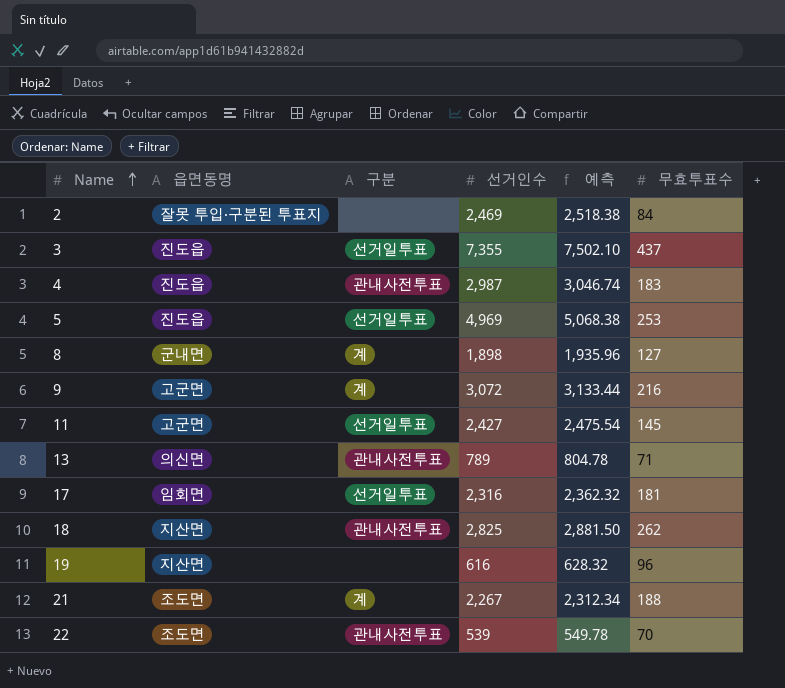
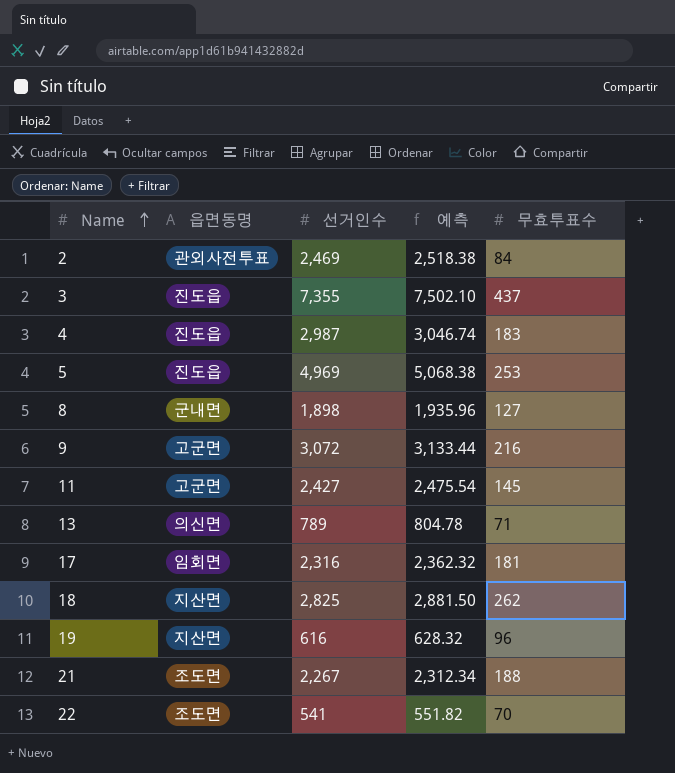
column 구분 | position: 3 -> none
2 | 읍면동명: 잘못 투입·구분된 투표지 -> 관외사전투표
22 | 선거인수: 539 -> 541
22 | 예측: 549.78 -> 551.82

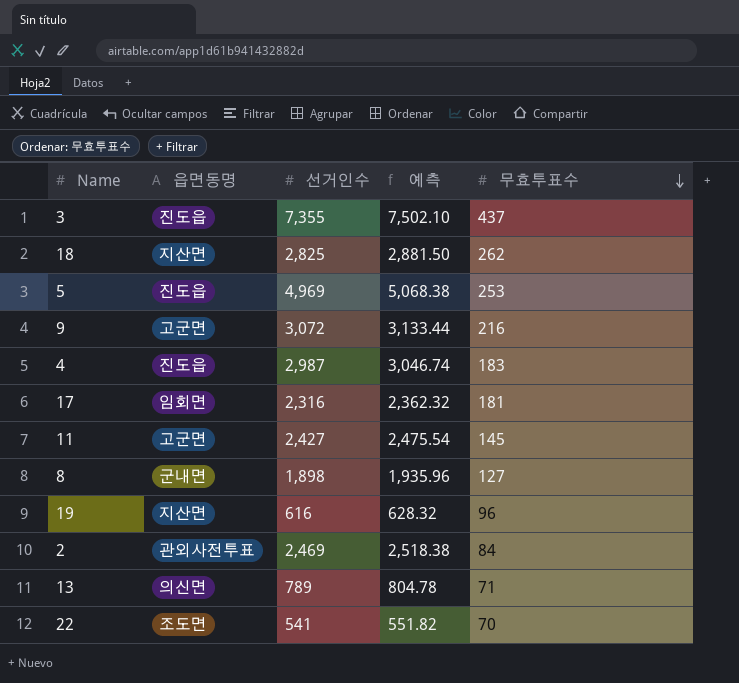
row order: Name ascending -> 무효투표수 descending
row 21: 조도면 | 2,267 | 2,312.34 | 188 -> none

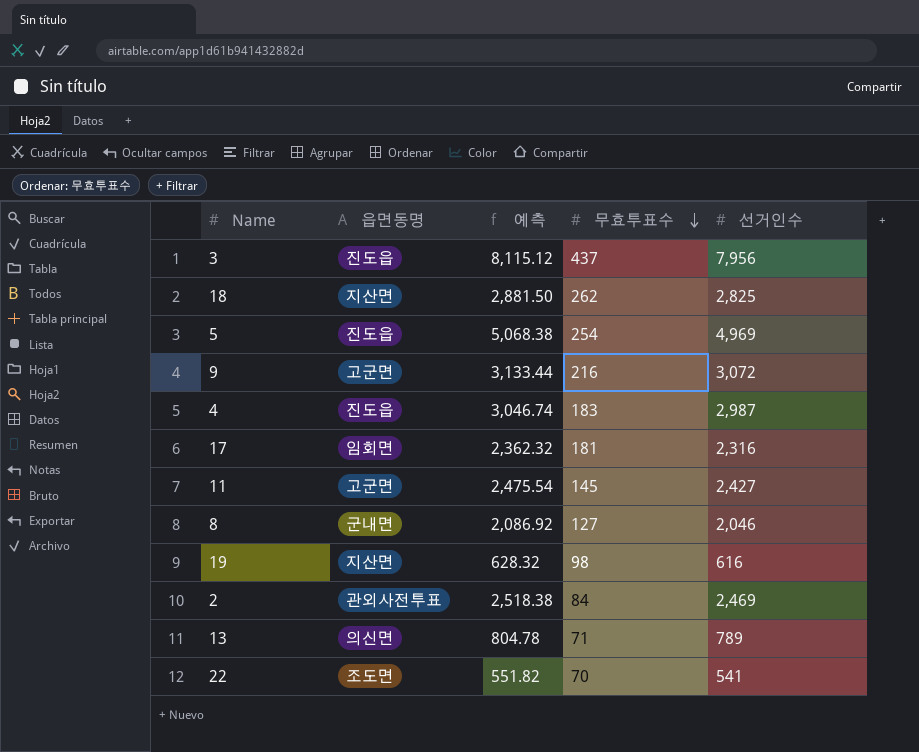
column 선거인수 | position: 3 -> 5
3 | 예측: 7,502.10 -> 8,115.12
3 | 선거인수: 7,355 -> 7,956
5 | 무효투표수: 253 -> 254
8 | 예측: 1,935.96 -> 2,086.92
8 | 선거인수: 1,898 -> 2,046
19 | 무효투표수: 96 -> 98

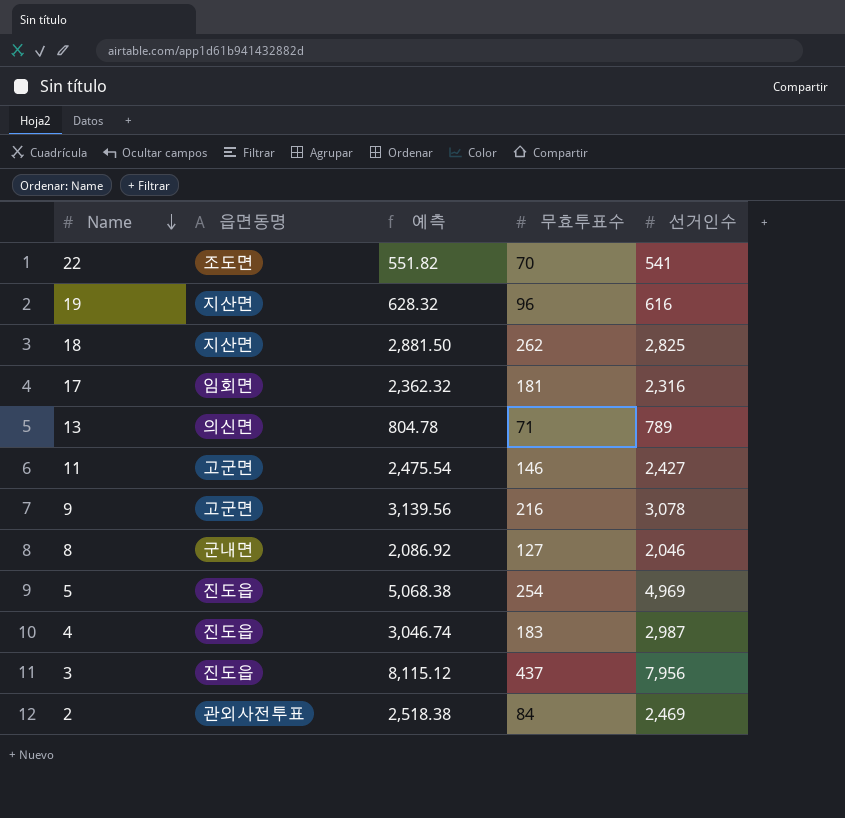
row order: 무효투표수 descending -> Name descending
19 | 무효투표수: 98 -> 96
11 | 무효투표수: 145 -> 146
9 | 예측: 3,133.44 -> 3,139.56
9 | 선거인수: 3,072 -> 3,078

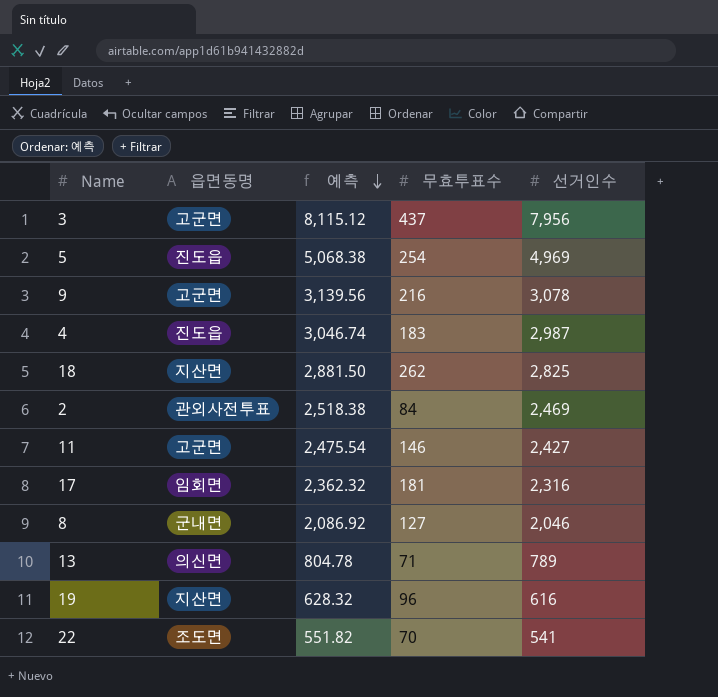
row order: Name descending -> 예측 descending
3 | 읍면동명: 진도읍 -> 고군면

